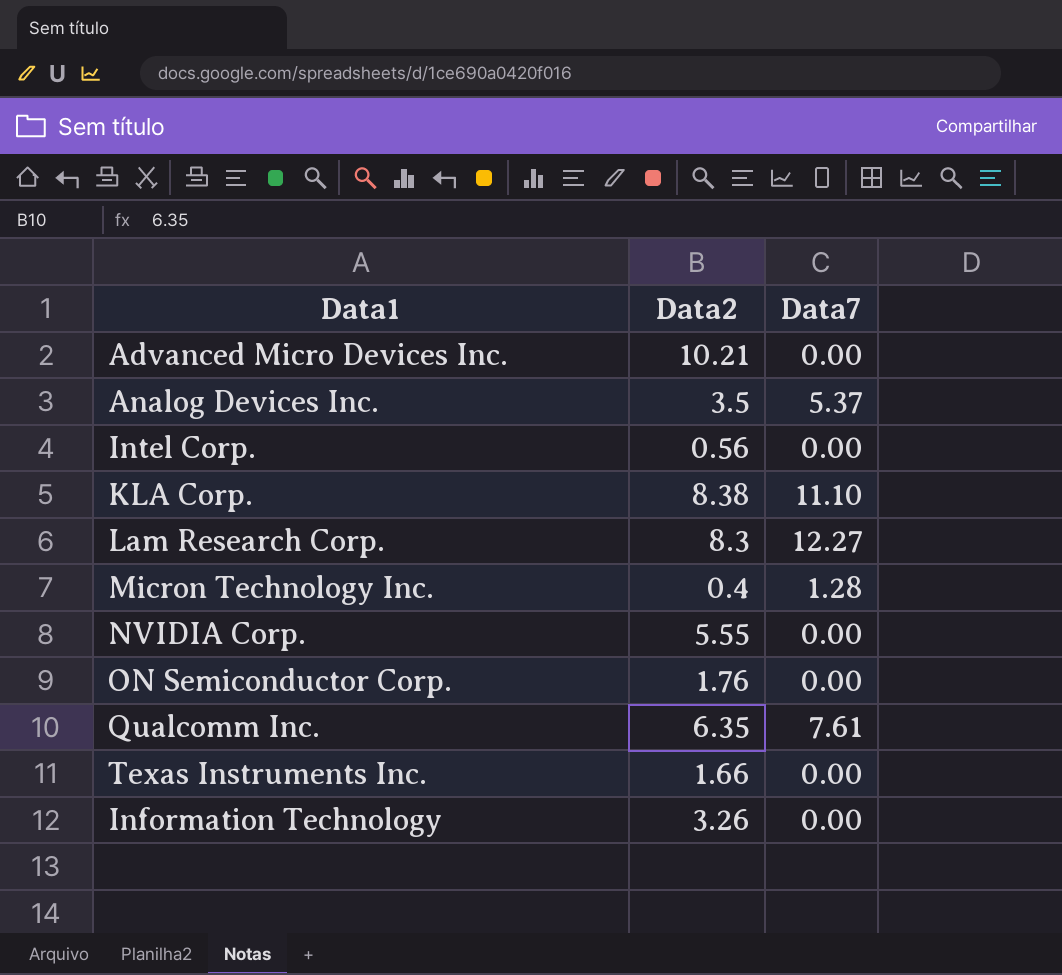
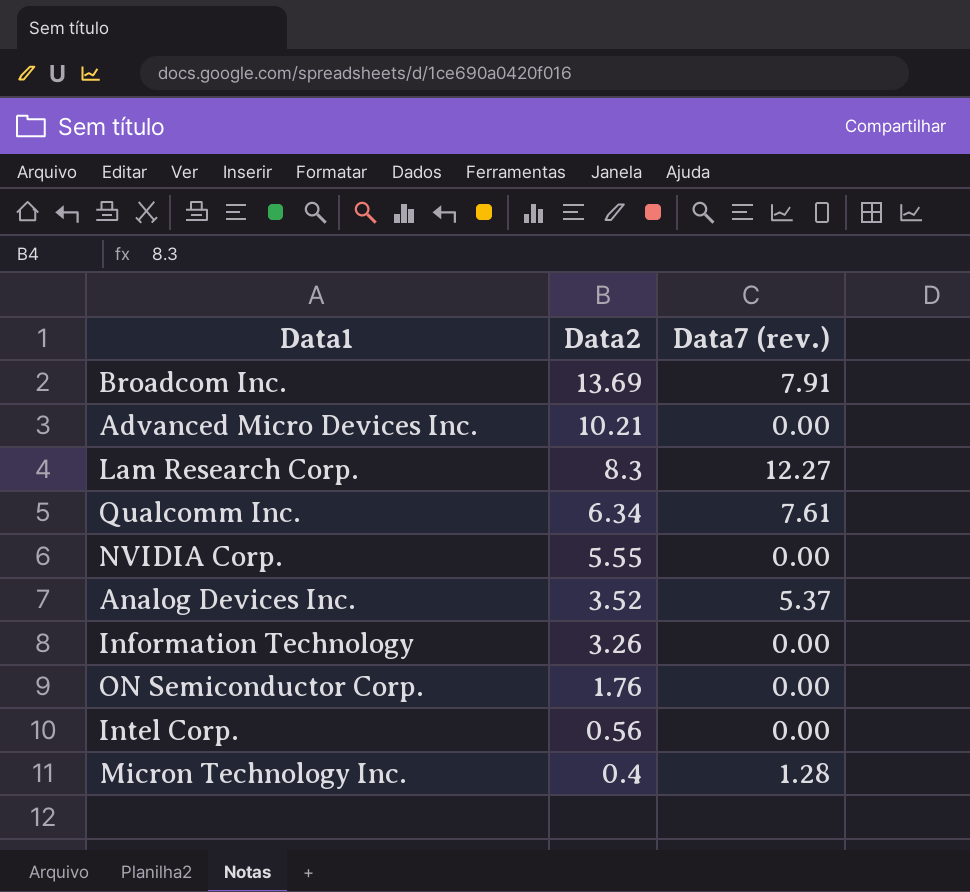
row order: none -> Data2 descending
column name: Data7 -> Data7 (rev.)
row KLA Corp.: 8.38 | 11.10 -> none
row Texas Instruments Inc.: 1.66 | 0.00 -> none
row Broadcom Inc.: none -> 13.69 | 7.91
Qualcomm Inc. | Data2: 6.35 -> 6.34
Analog Devices Inc. | Data2: 3.5 -> 3.52

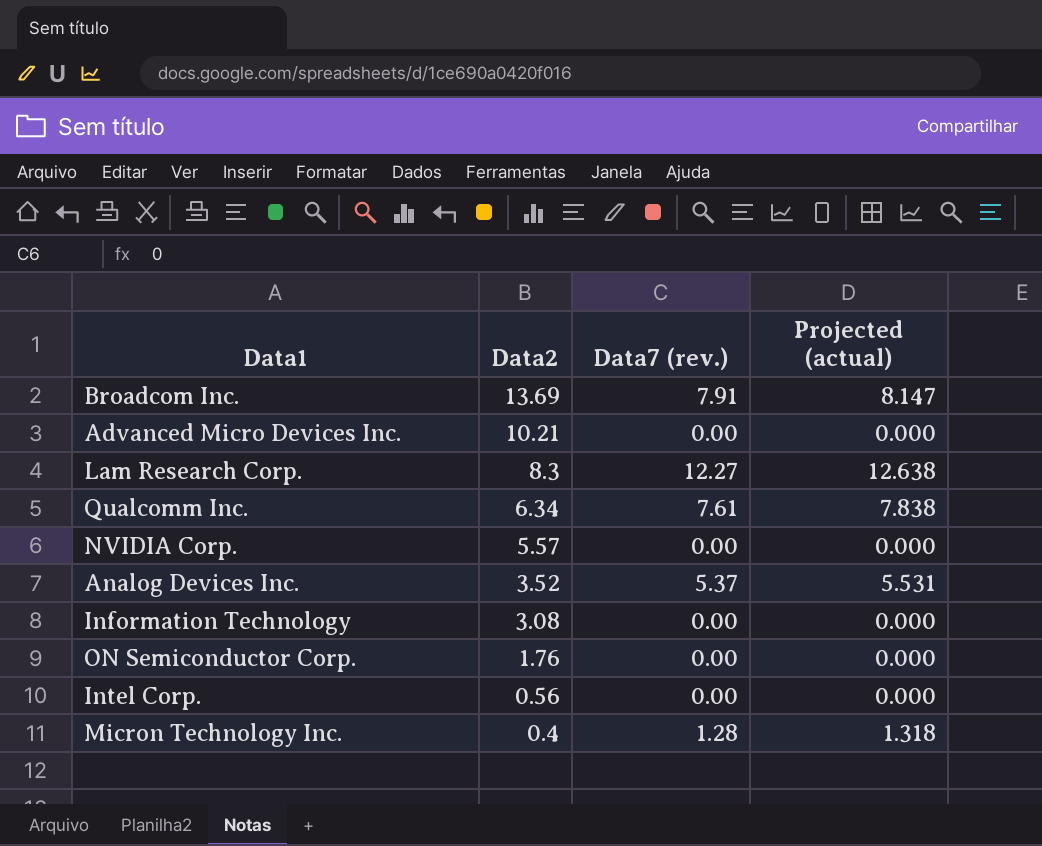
column Projected (actual) | formula: none -> [Data7 (rev.)] * 1.03
NVIDIA Corp. | Data2: 5.55 -> 5.57
Information Technology | Data2: 3.26 -> 3.08

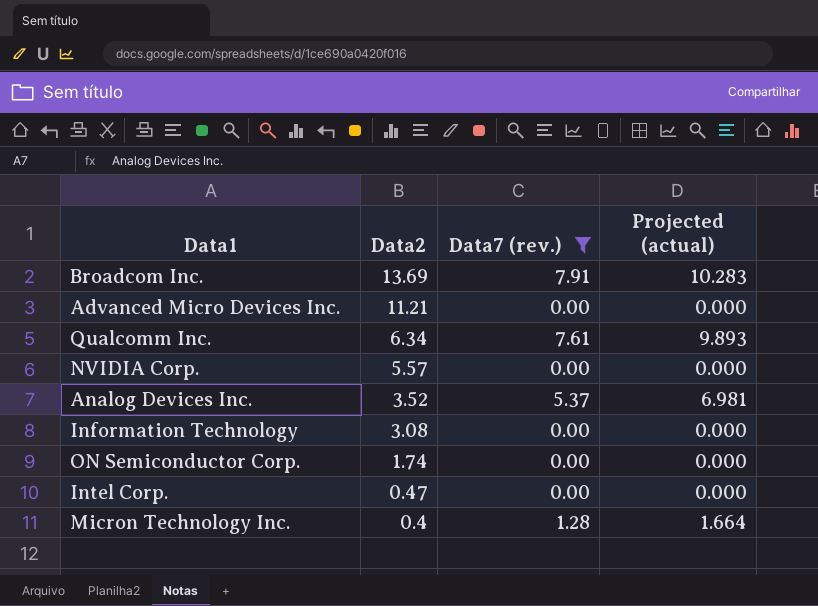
filter: none -> Data7 (rev.) != 12.27
column Projected (actual) | formula: [Data7 (rev.)] * 1.03 -> [Data7 (rev.)] * 1.3
Advanced Micro Devices Inc. | Data2: 10.21 -> 11.21
ON Semiconductor Corp. | Data2: 1.76 -> 1.74
Intel Corp. | Data2: 0.56 -> 0.47

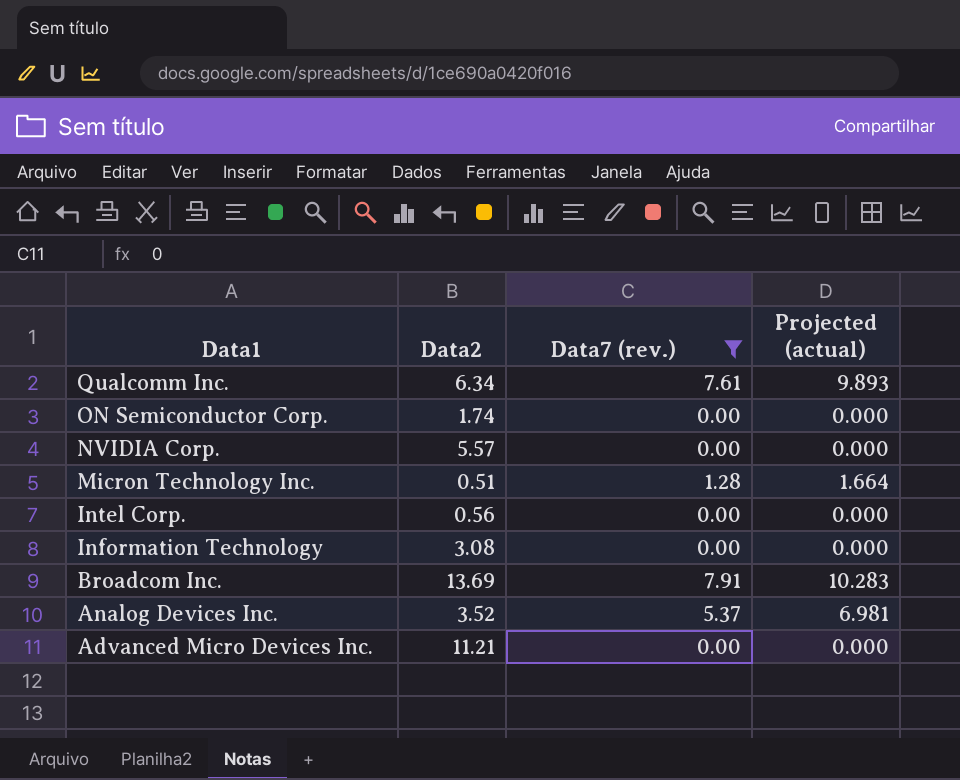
row order: Data2 descending -> Data1 descending
Micron Technology Inc. | Data2: 0.4 -> 0.51
Intel Corp. | Data2: 0.47 -> 0.56

